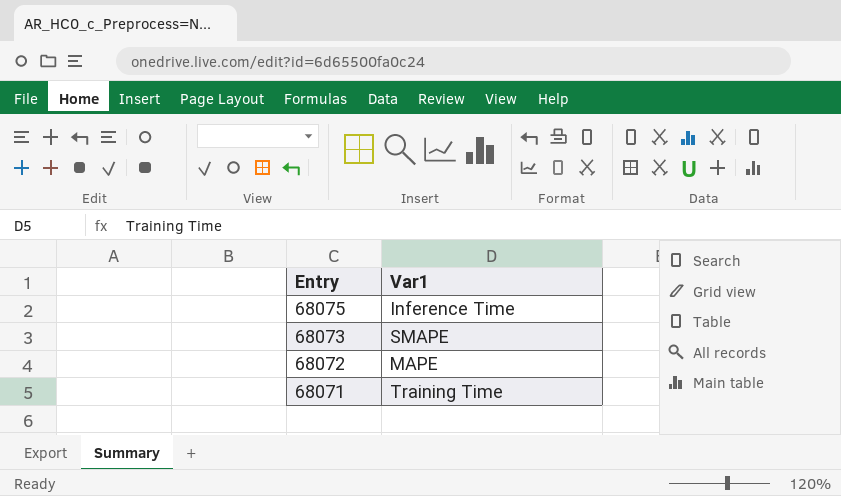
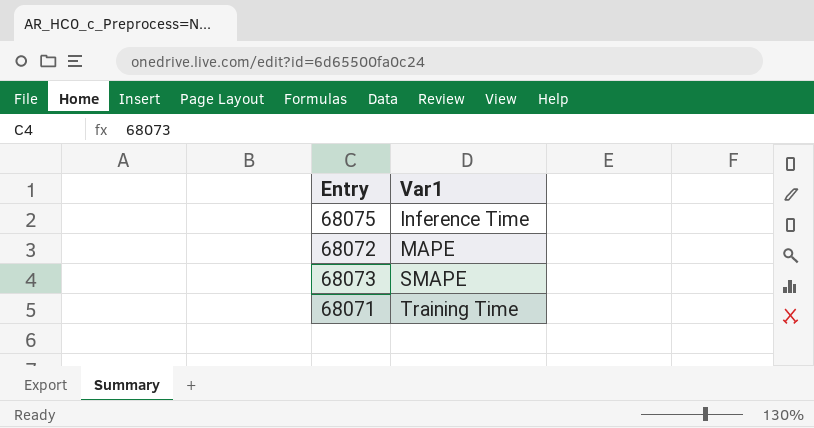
row order: Entry descending -> Var1 ascending

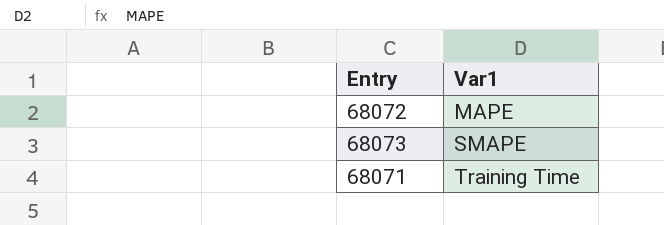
row 68075: Inference Time -> none

